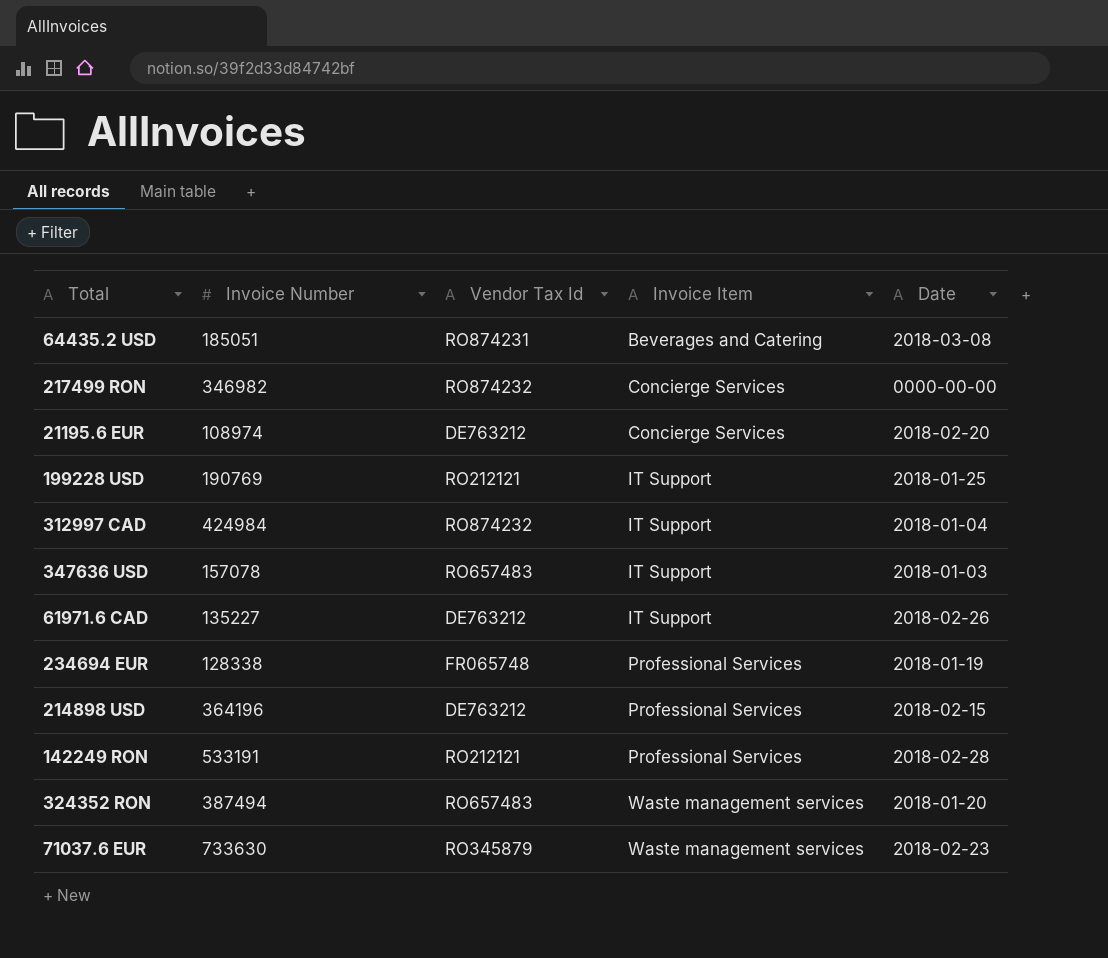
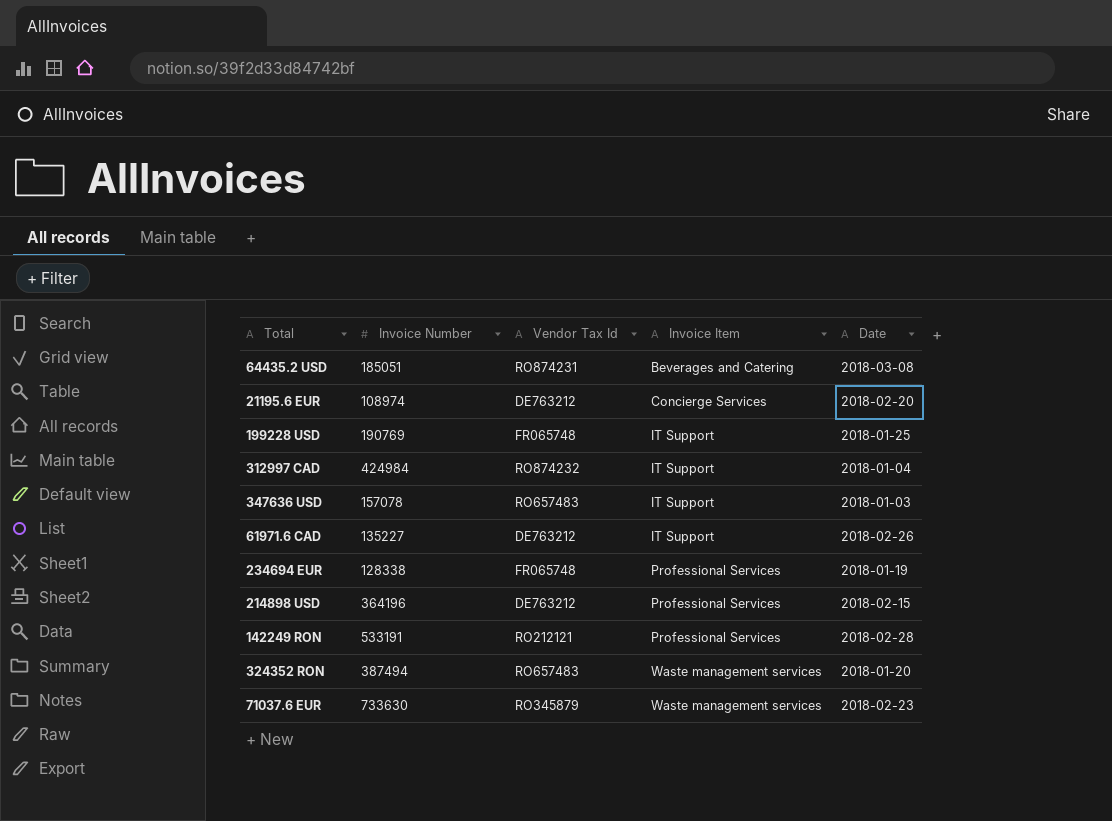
row 217499 RON: 346982 | RO874232 | Concierge Services | 0000-00-00 -> none
199228 USD | Vendor Tax Id: RO212121 -> FR065748

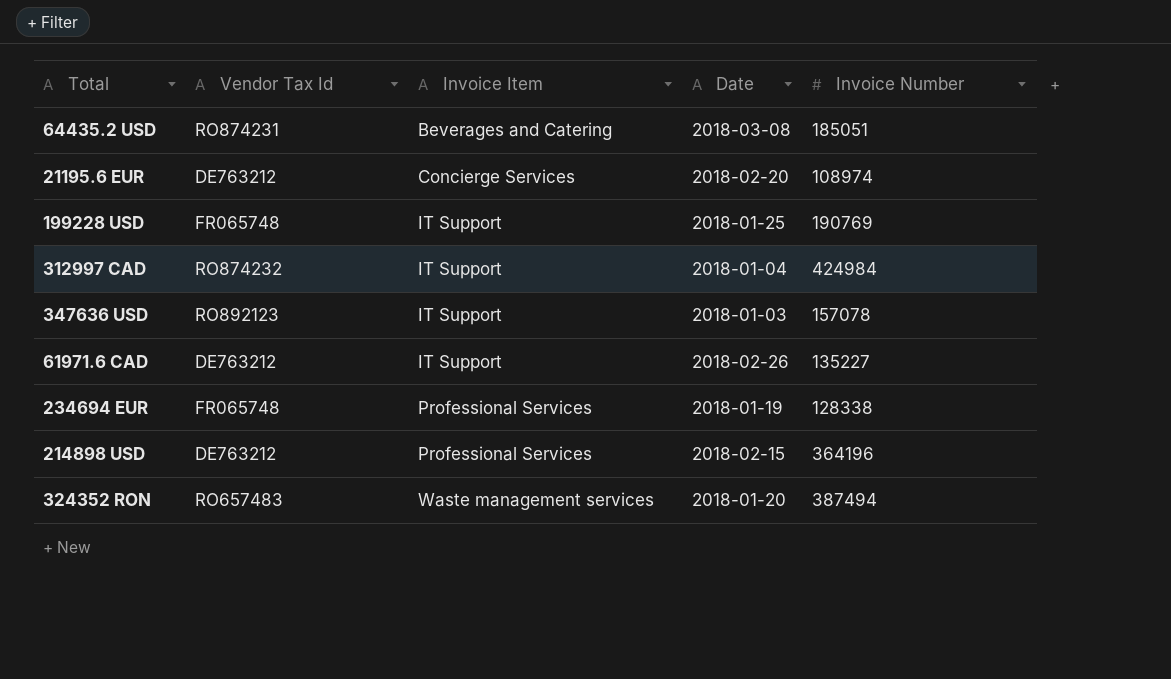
column Invoice Number | position: 2 -> 5
row 142249 RON: 533191 | RO212121 | Professional Services | 2018-02-28 -> none
row 71037.6 EUR: 733630 | RO345879 | Waste management services | 2018-02-23 -> none
347636 USD | Vendor Tax Id: RO657483 -> RO892123

